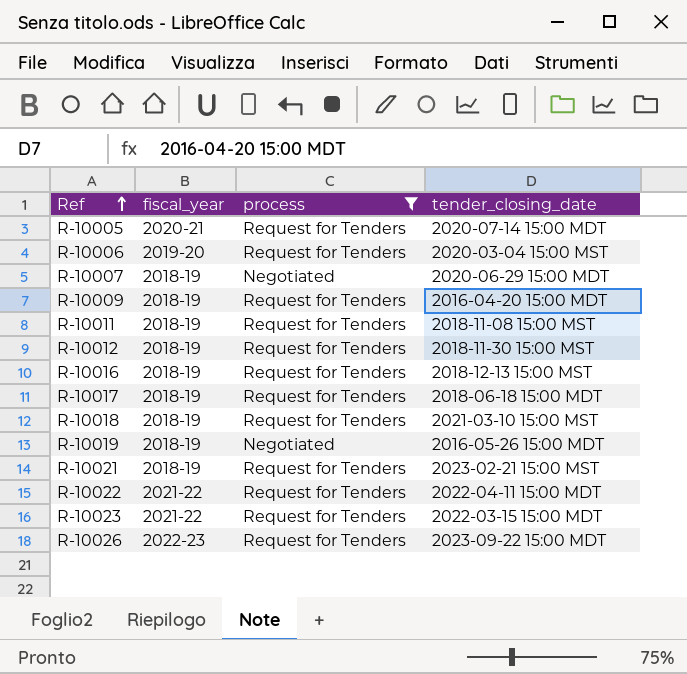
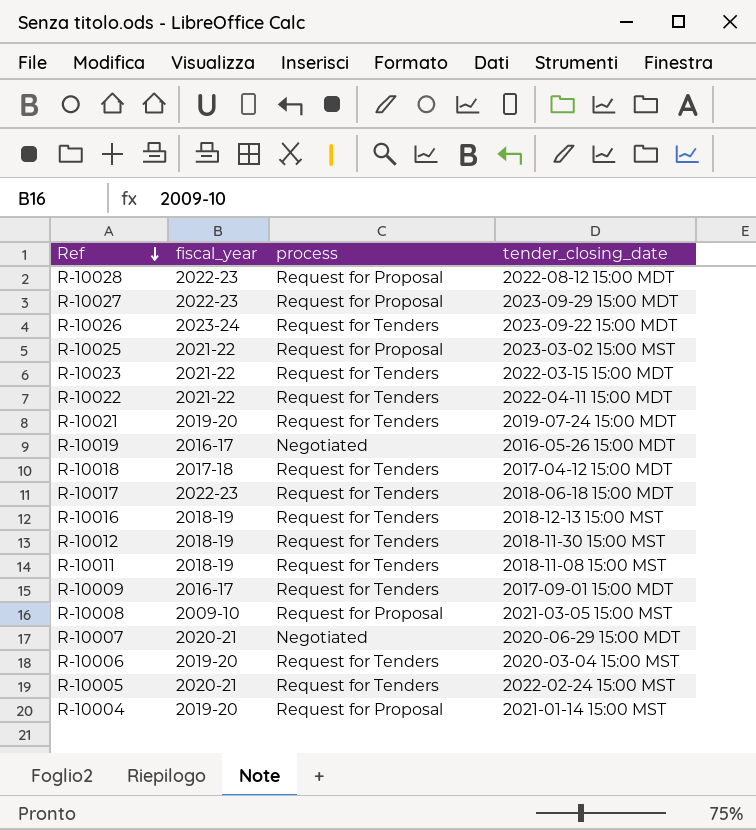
filter: process != Request for Proposal -> none
row order: Ref ascending -> Ref descending
R-10026 | fiscal_year: 2022-23 -> 2023-24
R-10021 | fiscal_year: 2018-19 -> 2019-20
R-10021 | tender_closing_date: 2023-02-21 15:00 MST -> 2019-07-24 15:00 MDT
R-10019 | fiscal_year: 2018-19 -> 2016-17
R-10018 | fiscal_year: 2018-19 -> 2017-18
R-10018 | tender_closing_date: 2021-03-10 15:00 MST -> 2017-04-12 15:00 MDT
R-10017 | fiscal_year: 2018-19 -> 2022-23
R-10009 | fiscal_year: 2018-19 -> 2016-17
R-10009 | tender_closing_date: 2016-04-20 15:00 MDT -> 2017-09-01 15:00 MDT
R-10007 | fiscal_year: 2018-19 -> 2020-21
R-10005 | tender_closing_date: 2020-07-14 15:00 MDT -> 2022-02-24 15:00 MST

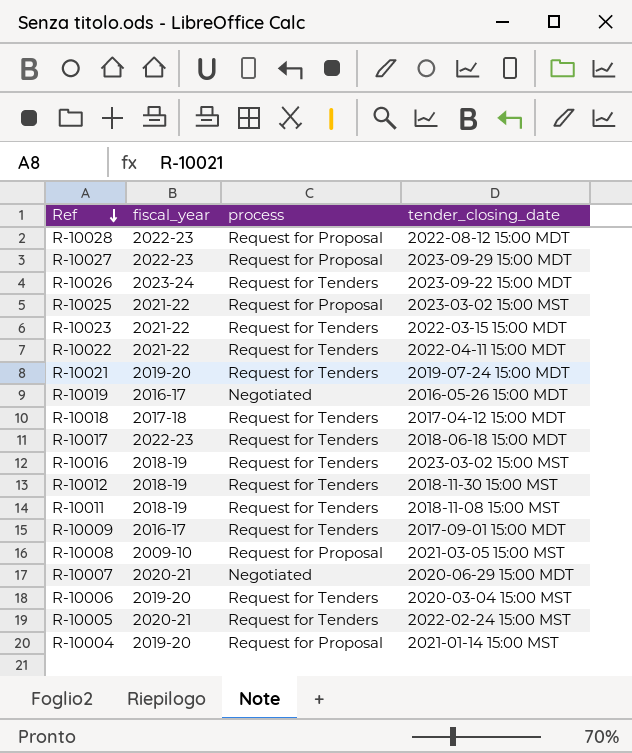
R-10016 | tender_closing_date: 2018-12-13 15:00 MST -> 2023-03-02 15:00 MST

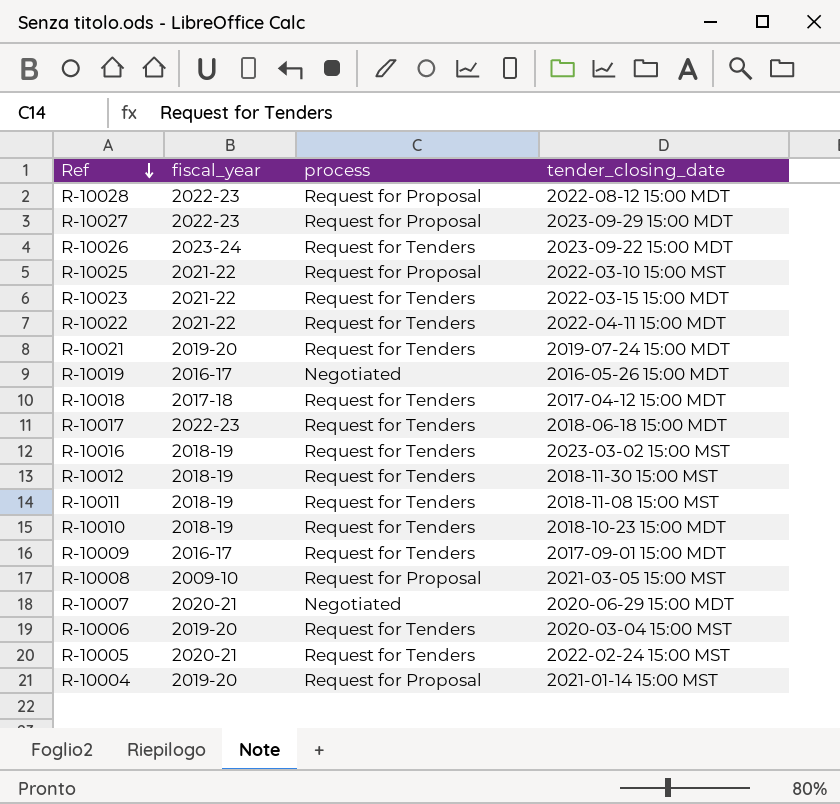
R-10025 | tender_closing_date: 2023-03-02 15:00 MST -> 2022-03-10 15:00 MST
row R-10010: none -> 2018-19 | Request for Tenders | 2018-10-23 15:00 MDT

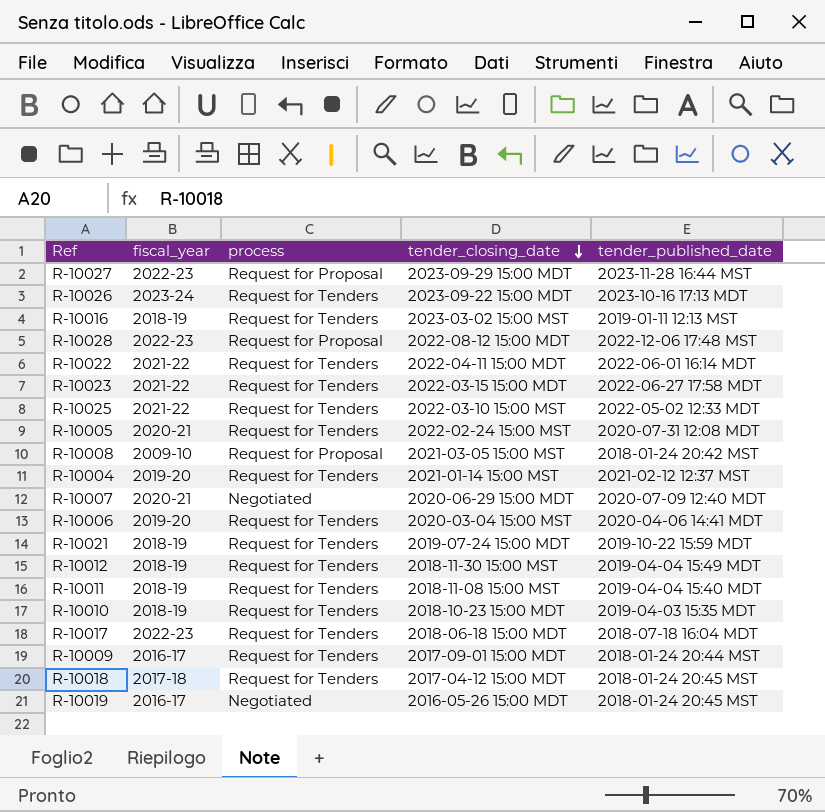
row order: Ref descending -> tender_closing_date descending
column tender_published_date | position: none -> 5
R-10025 | process: Request for Proposal -> Request for Tenders
R-10004 | process: Request for Proposal -> Request for Tenders
R-10021 | fiscal_year: 2019-20 -> 2018-19

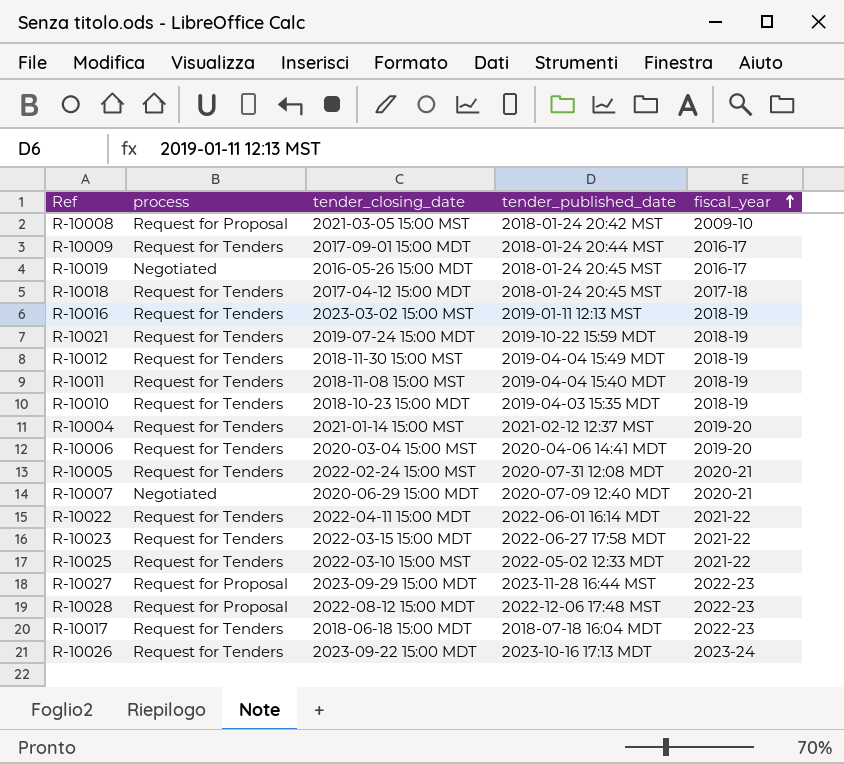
row order: tender_closing_date descending -> fiscal_year ascending
column fiscal_year | position: 2 -> 5

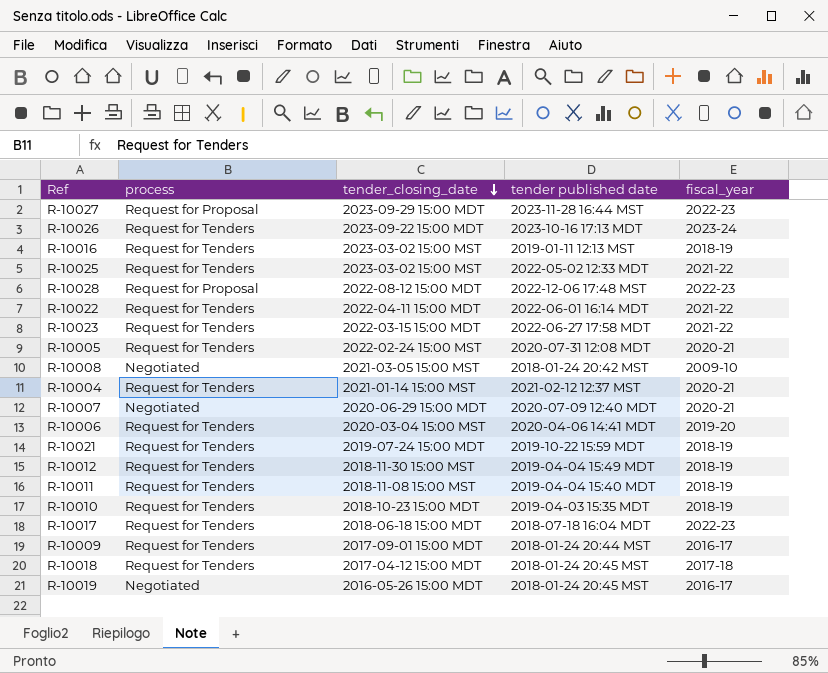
row order: fiscal_year ascending -> tender_closing_date descending
column name: tender_published_date -> tender published date
R-10025 | tender_closing_date: 2022-03-10 15:00 MST -> 2023-03-02 15:00 MST
R-10008 | process: Request for Proposal -> Negotiated
R-10004 | fiscal_year: 2019-20 -> 2020-21

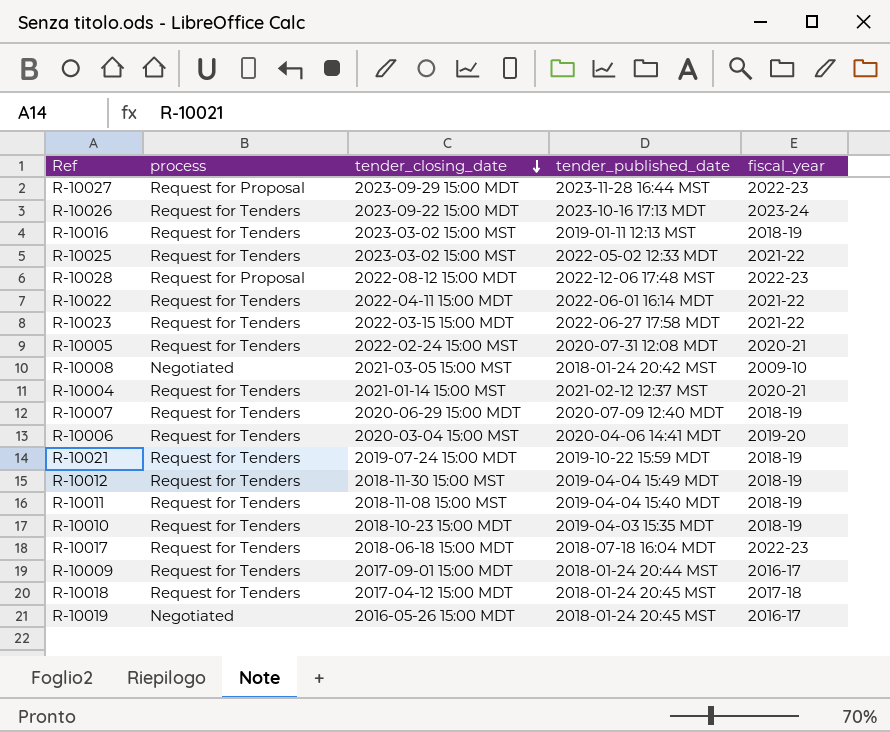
column name: tender published date -> tender_published_date
R-10007 | process: Negotiated -> Request for Tenders
R-10007 | fiscal_year: 2020-21 -> 2018-19

